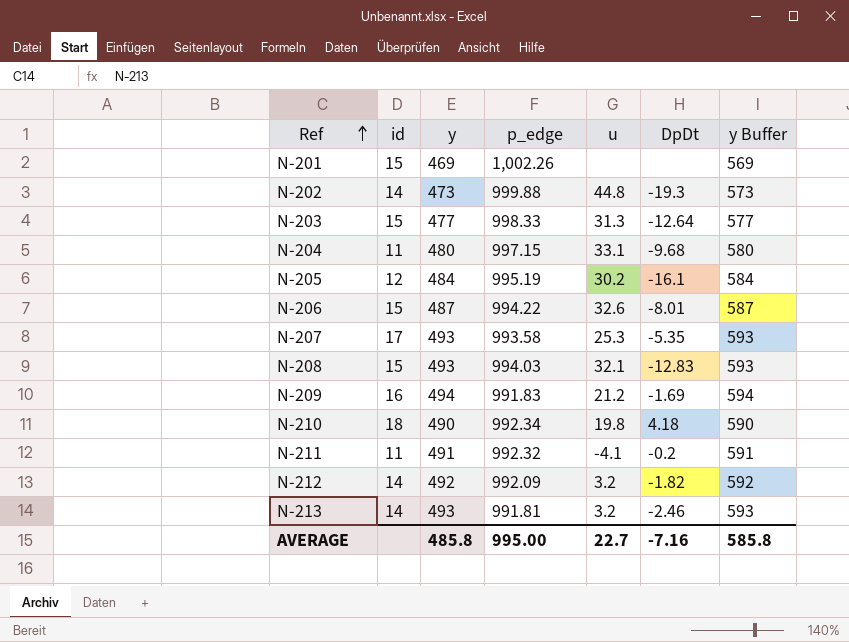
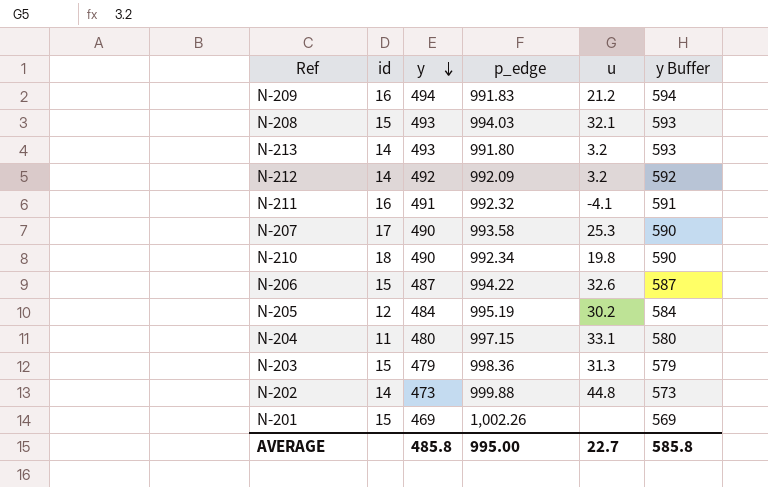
row order: Ref ascending -> y descending
column DpDt | position: 6 -> none
N-213 | p_edge: 991.81 -> 991.80
N-211 | id: 11 -> 16
N-207 | y: 493 -> 490
N-207 | y Buffer: 593 -> 590
N-203 | y: 477 -> 479
N-203 | p_edge: 998.33 -> 998.36
N-203 | y Buffer: 577 -> 579

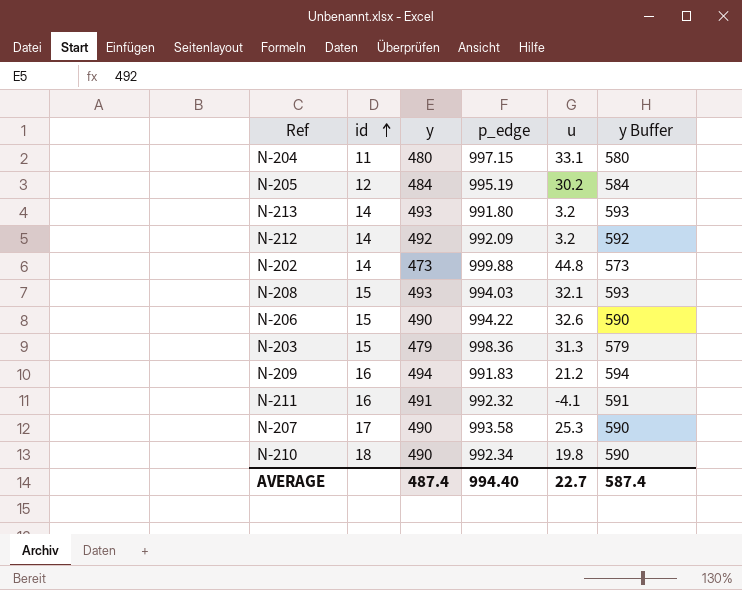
row order: y descending -> id ascending
row N-201: 15 | 469 | 1,002.26 | none | 569 -> none
N-206 | y: 487 -> 490
N-206 | y Buffer: 587 -> 590
AVERAGE | y: 485.8 -> 487.4
AVERAGE | p_edge: 995.00 -> 994.40
AVERAGE | y Buffer: 585.8 -> 587.4

